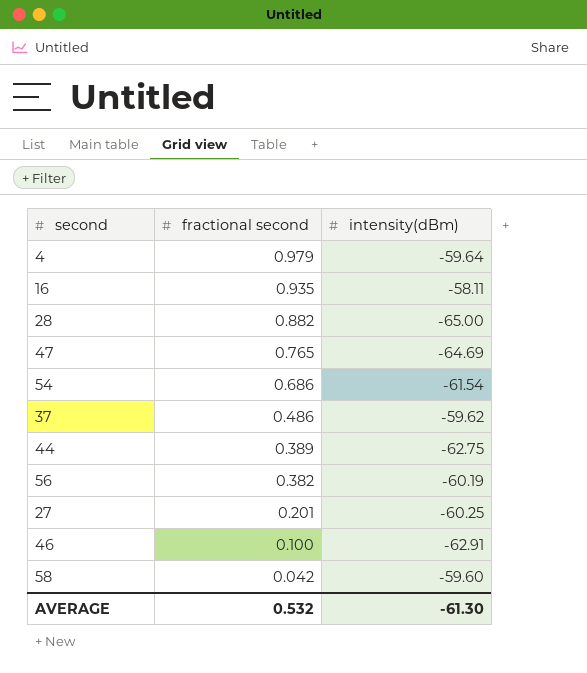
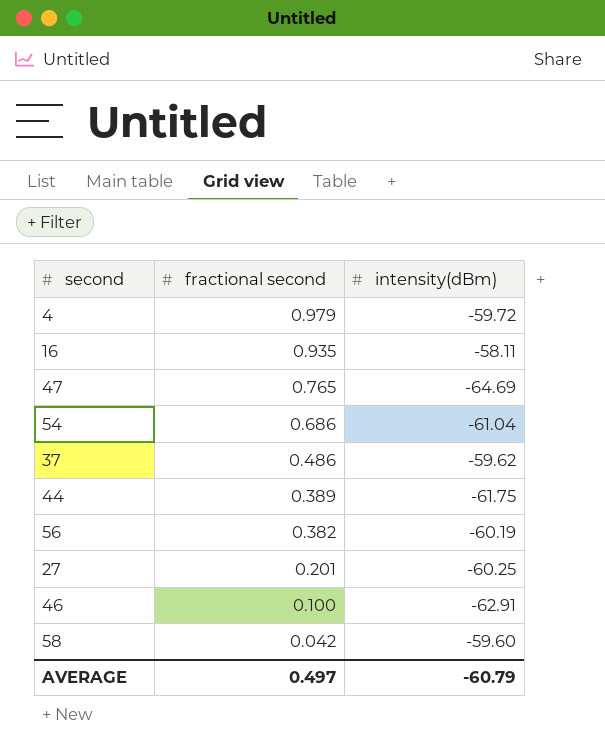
row 28: 0.882 | -65.00 -> none
4 | intensity(dBm): -59.64 -> -59.72
54 | intensity(dBm): -61.54 -> -61.04
44 | intensity(dBm): -62.75 -> -61.75
AVERAGE | fractional second: 0.532 -> 0.497
AVERAGE | intensity(dBm): -61.30 -> -60.79

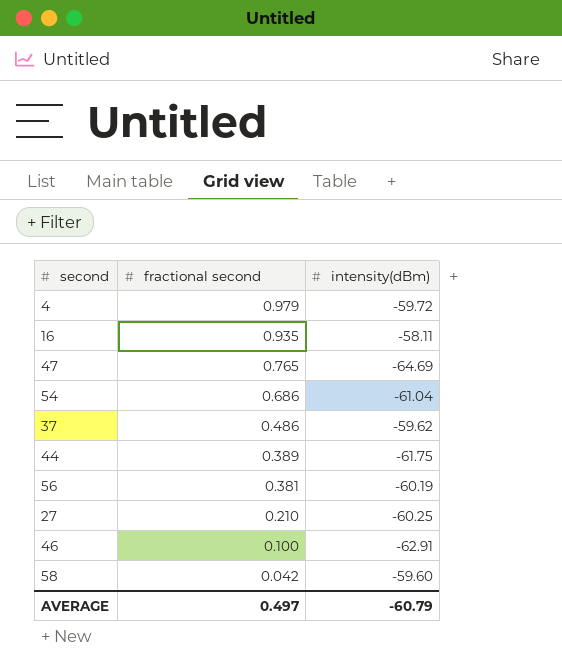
56 | fractional second: 0.382 -> 0.381
27 | fractional second: 0.201 -> 0.210

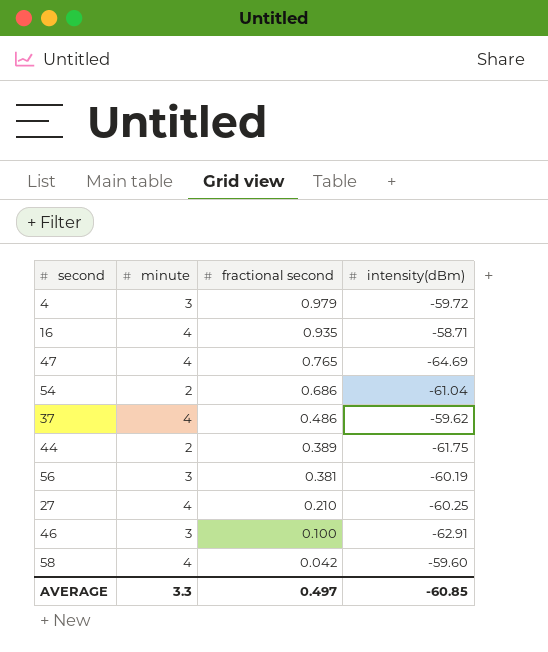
column minute | position: none -> 2
16 | intensity(dBm): -58.11 -> -58.71
AVERAGE | intensity(dBm): -60.79 -> -60.85

